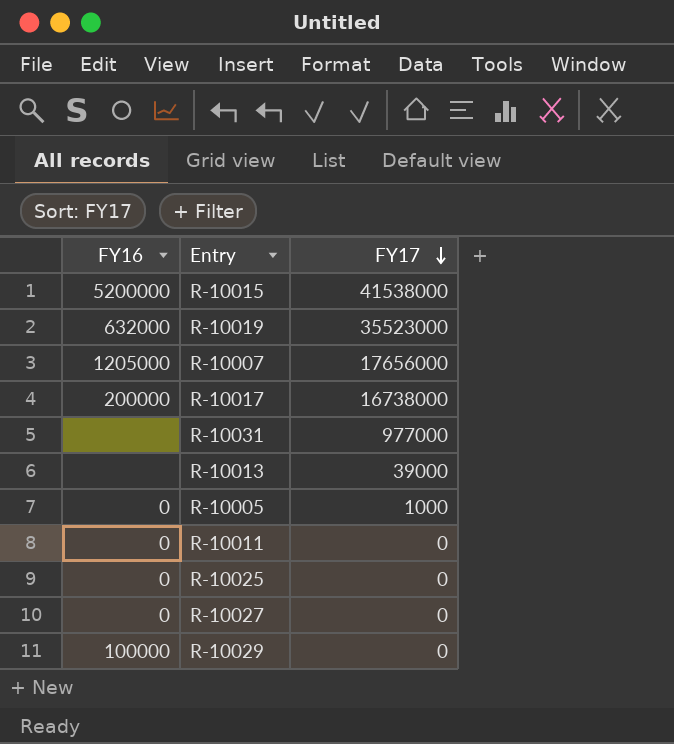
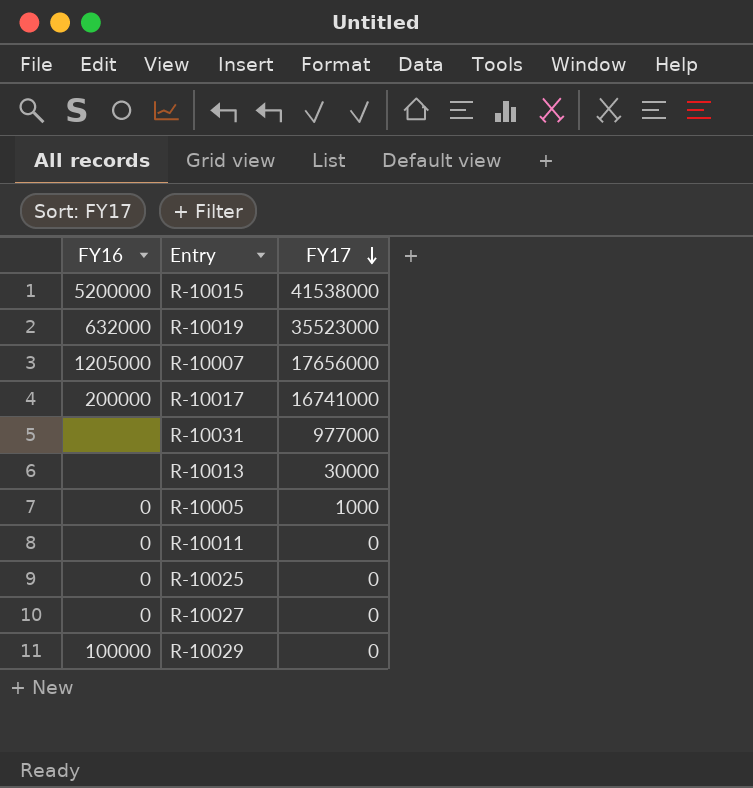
R-10017 | FY17: 16738000 -> 16741000
R-10013 | FY17: 39000 -> 30000

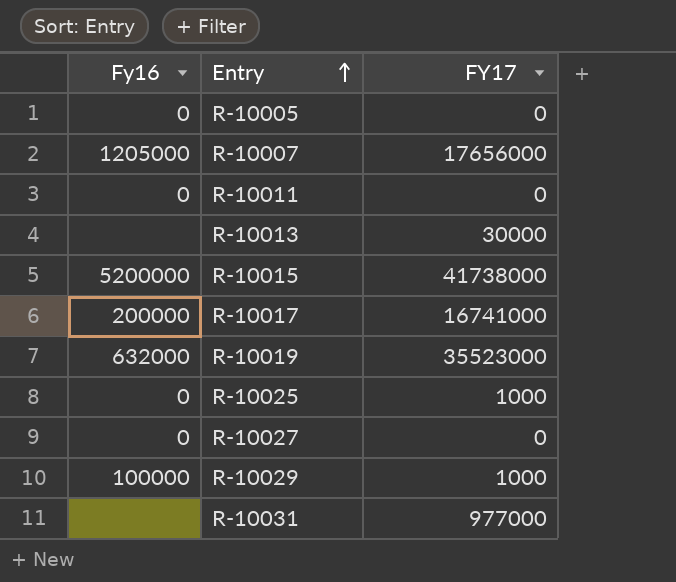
row order: FY17 descending -> Entry ascending
column name: FY16 -> Fy16
R-10005 | FY17: 1000 -> 0
R-10015 | FY17: 41538000 -> 41738000
R-10025 | FY17: 0 -> 1000
R-10029 | FY17: 0 -> 1000

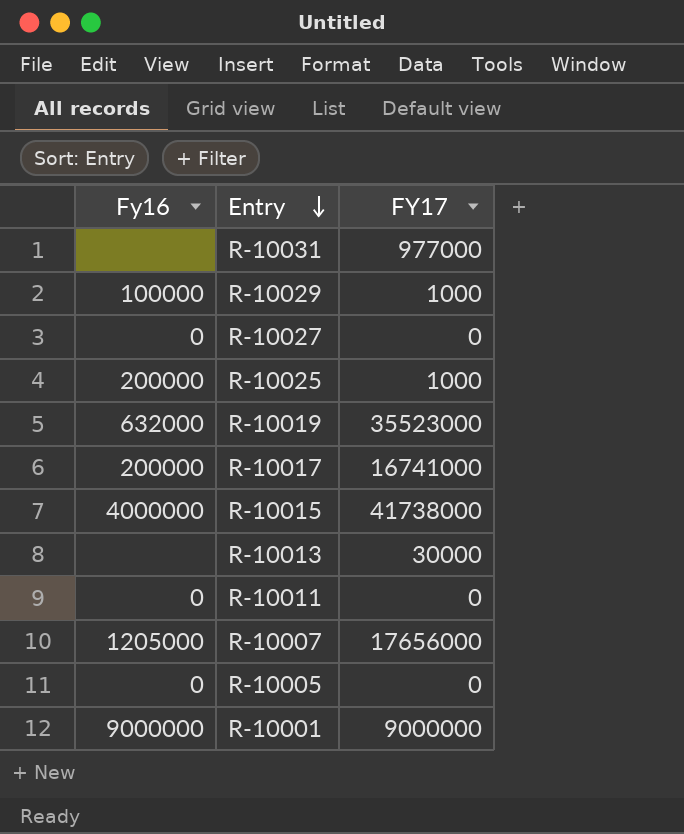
row order: Entry ascending -> Entry descending
R-10025 | Fy16: 0 -> 200000
R-10015 | Fy16: 5200000 -> 4000000
row R-10001: none -> 9000000 | 9000000

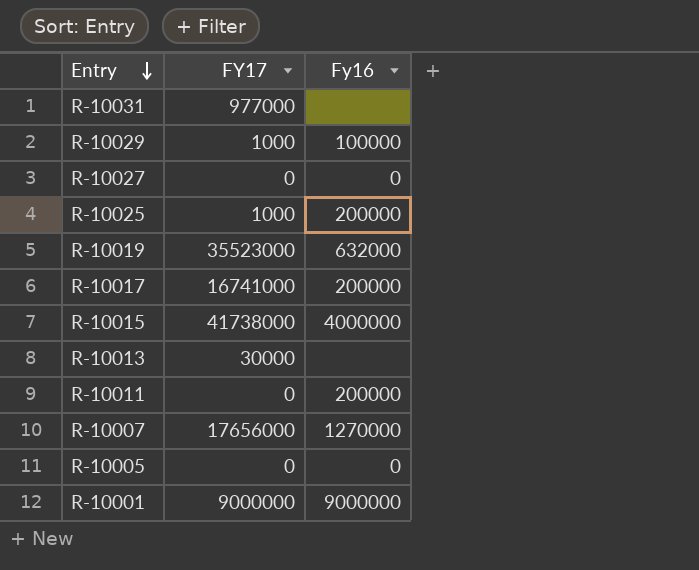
column Fy16 | position: 1 -> 3
R-10011 | Fy16: 0 -> 200000
R-10007 | Fy16: 1205000 -> 1270000

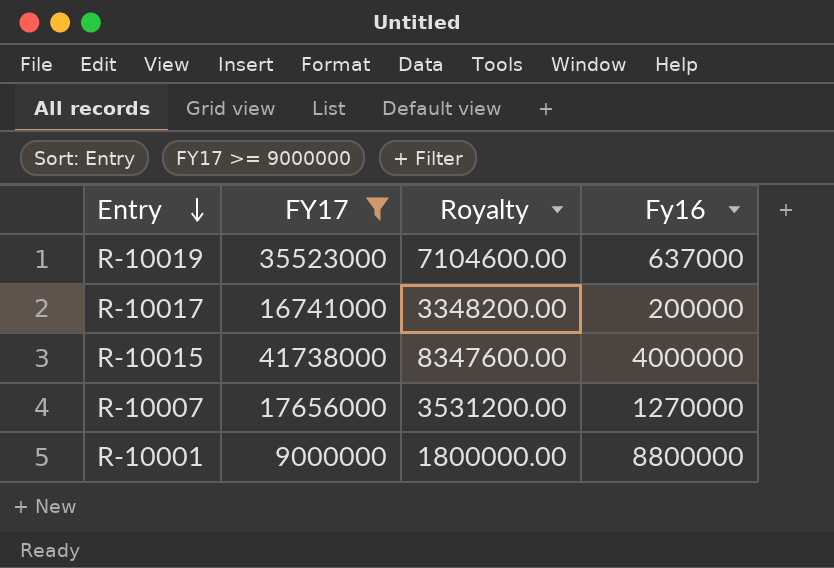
filter: none -> FY17 >= 9000000
column Royalty | formula: none -> [FY17] * 0.2
R-10019 | Fy16: 632000 -> 637000
R-10001 | Fy16: 9000000 -> 8800000

